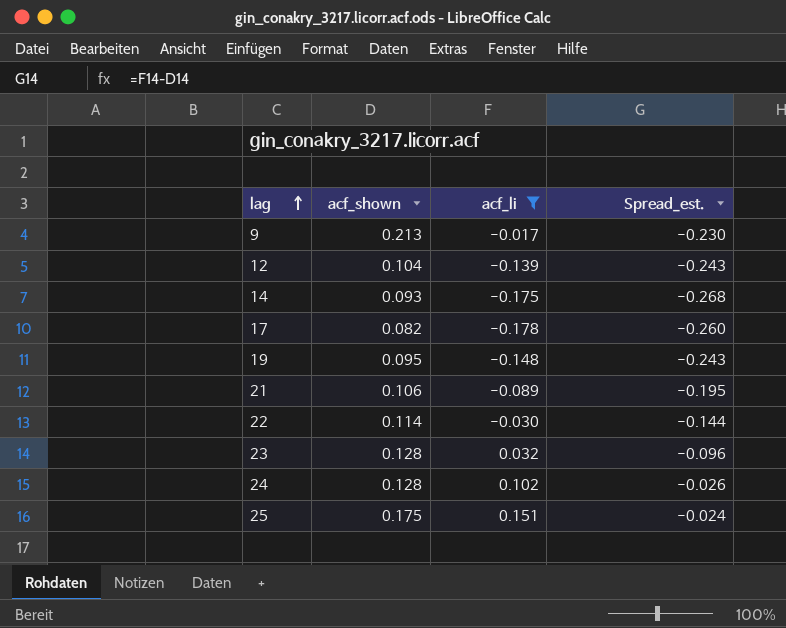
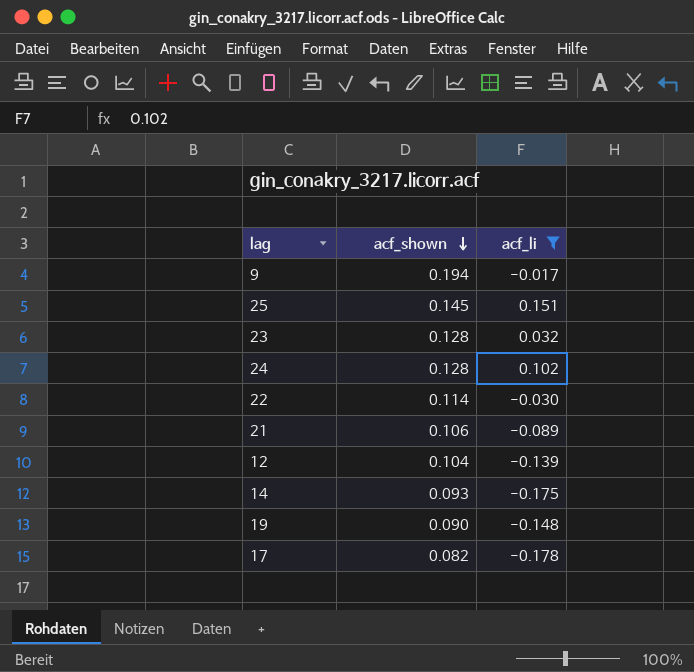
row order: lag ascending -> acf_shown descending
column Spread_est. | formula: [acf_li] - [acf_shown] -> none
9 | acf_shown: 0.213 -> 0.194
25 | acf_shown: 0.175 -> 0.145
19 | acf_shown: 0.095 -> 0.090

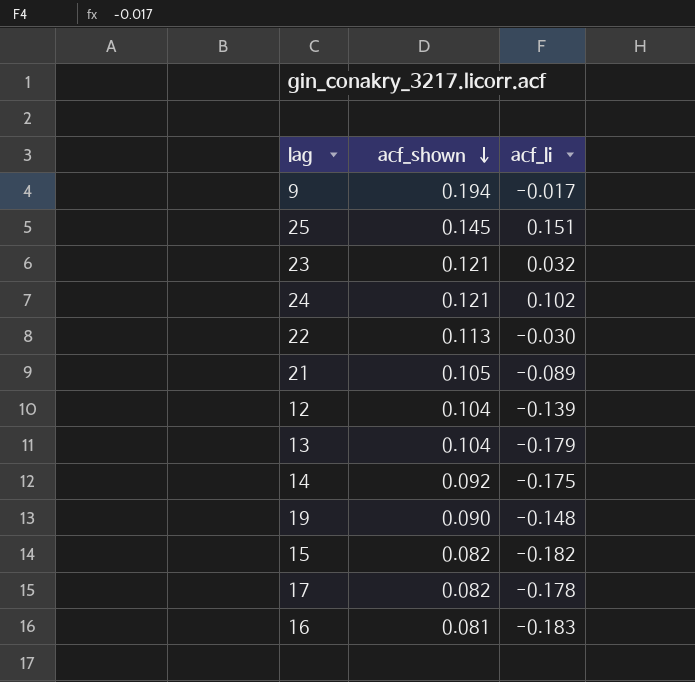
filter: acf_li >= -0.178 -> none
23 | acf_shown: 0.128 -> 0.121
24 | acf_shown: 0.128 -> 0.121
22 | acf_shown: 0.114 -> 0.113
21 | acf_shown: 0.106 -> 0.105
14 | acf_shown: 0.093 -> 0.092

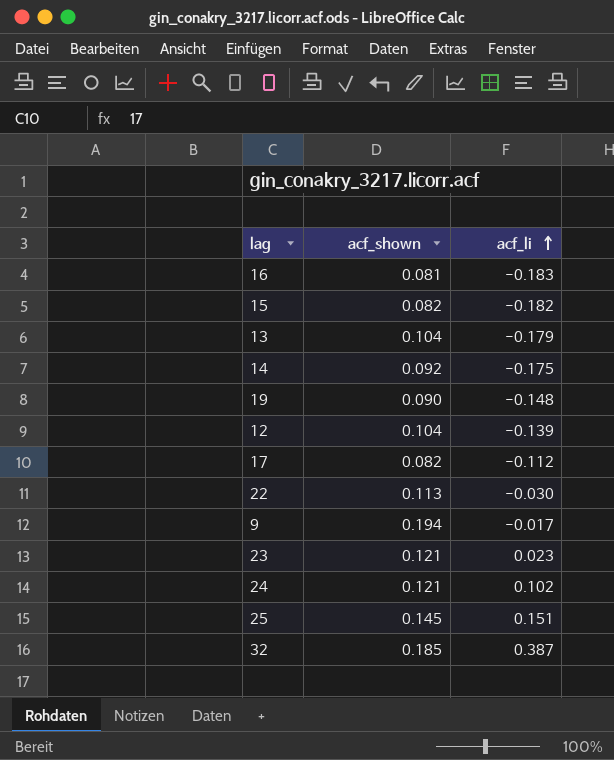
row order: acf_shown descending -> acf_li ascending
row 21: 0.105 | -0.089 -> none
17 | acf_li: -0.178 -> -0.112
23 | acf_li: 0.032 -> 0.023
row 32: none -> 0.185 | 0.387

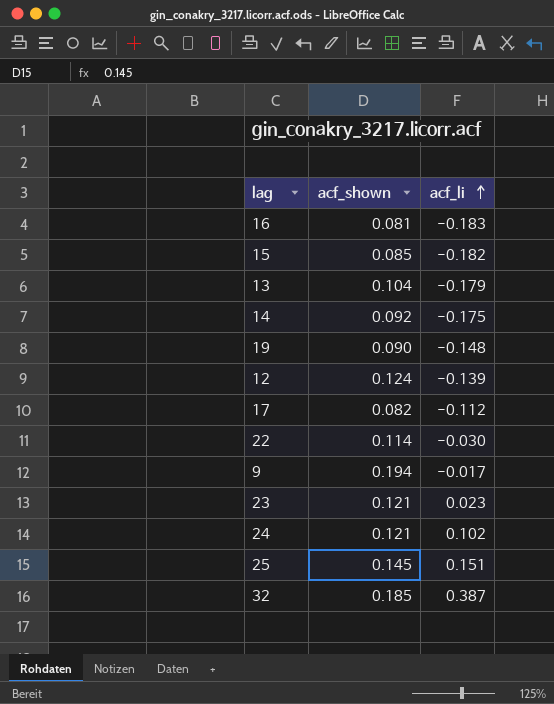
15 | acf_shown: 0.082 -> 0.085
12 | acf_shown: 0.104 -> 0.124
22 | acf_shown: 0.113 -> 0.114

